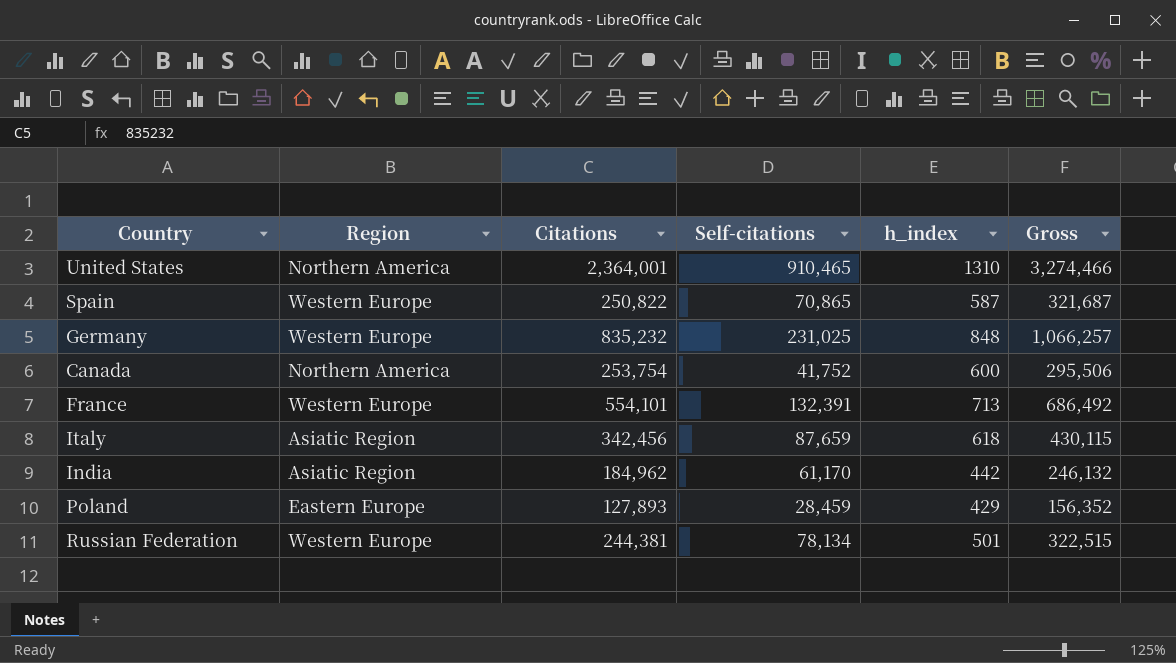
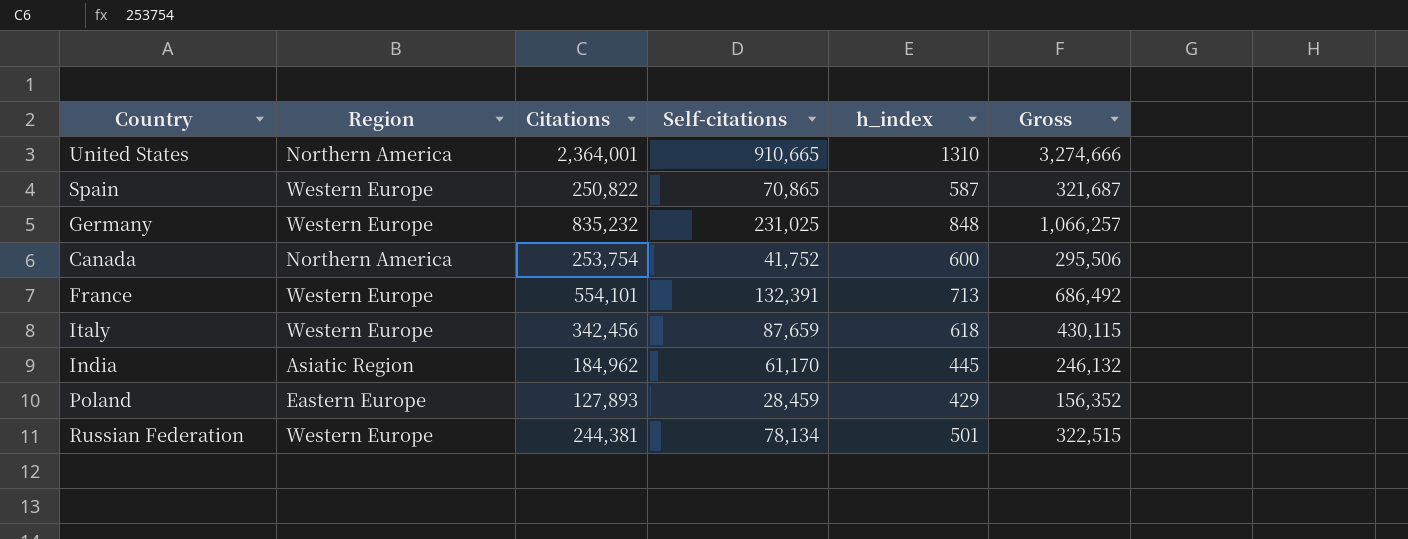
United States | Self-citations: 910,465 -> 910,665
United States | Gross: 3,274,466 -> 3,274,666
Italy | Region: Asiatic Region -> Western Europe
India | h_index: 442 -> 445

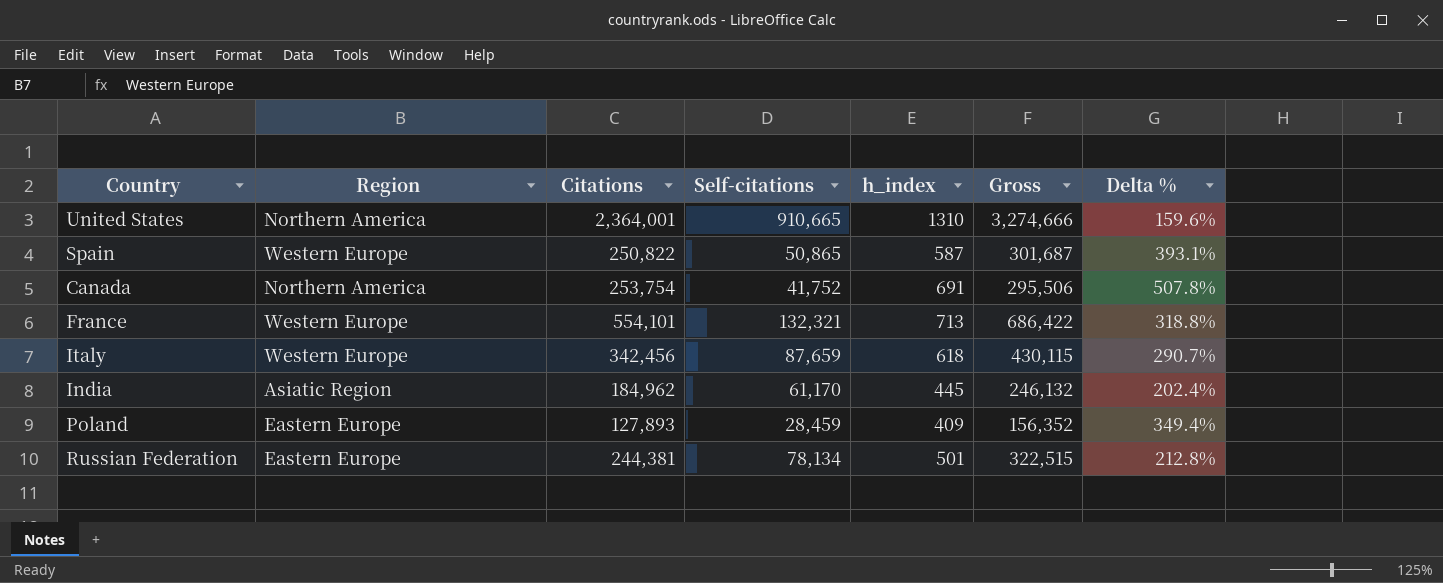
column Delta % | formula: none -> ([Citations] - [Self-citations]) / [Self-citations]
row Germany: Western Europe | 835,232 | 231,025 | 848 | 1,066,257 -> none
Spain | Self-citations: 70,865 -> 50,865
Spain | Gross: 321,687 -> 301,687
Canada | h_index: 600 -> 691
France | Self-citations: 132,391 -> 132,321
France | Gross: 686,492 -> 686,422
Poland | h_index: 429 -> 409
Russian Federation | Region: Western Europe -> Eastern Europe

